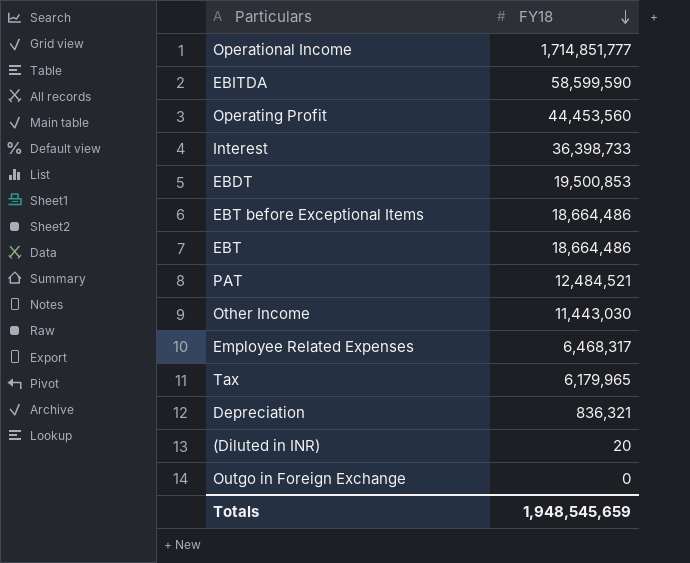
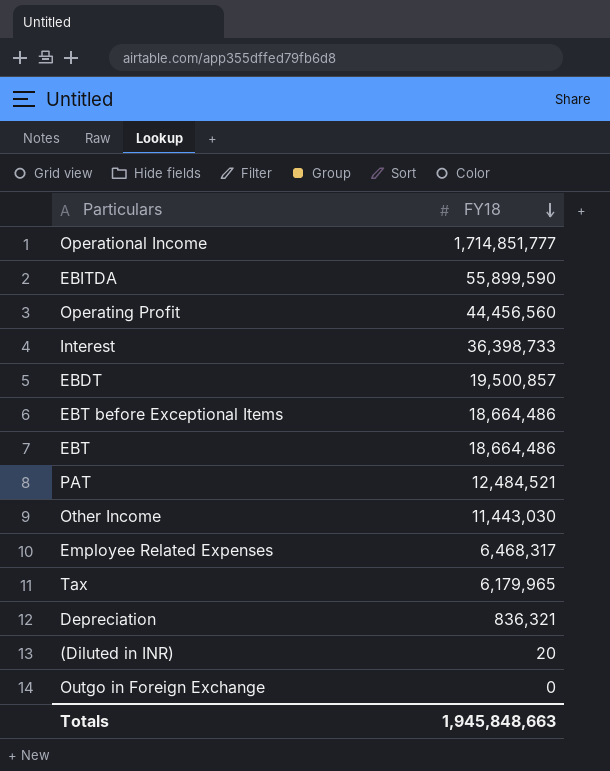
EBITDA | FY18: 58,599,590 -> 55,899,590
Operating Profit | FY18: 44,453,560 -> 44,456,560
EBDT | FY18: 19,500,853 -> 19,500,857
Totals | FY18: 1,948,545,659 -> 1,945,848,663

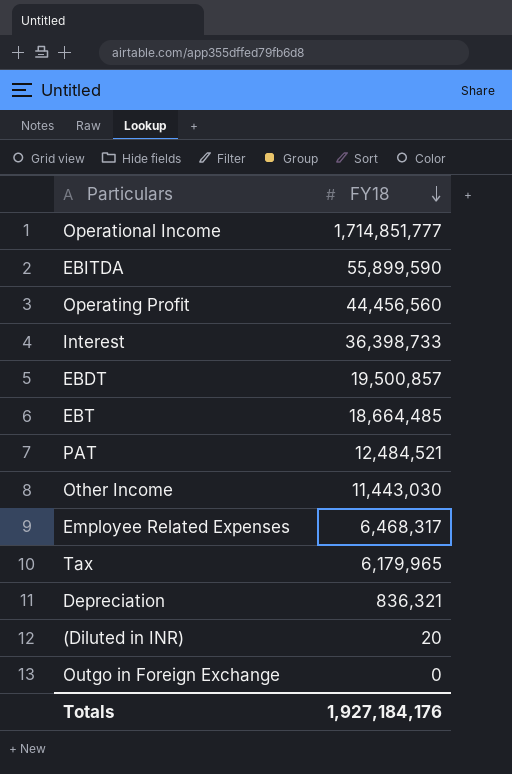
row EBT before Exceptional Items: 18,664,486 -> none
EBT | FY18: 18,664,486 -> 18,664,485
Totals | FY18: 1,945,848,663 -> 1,927,184,176

